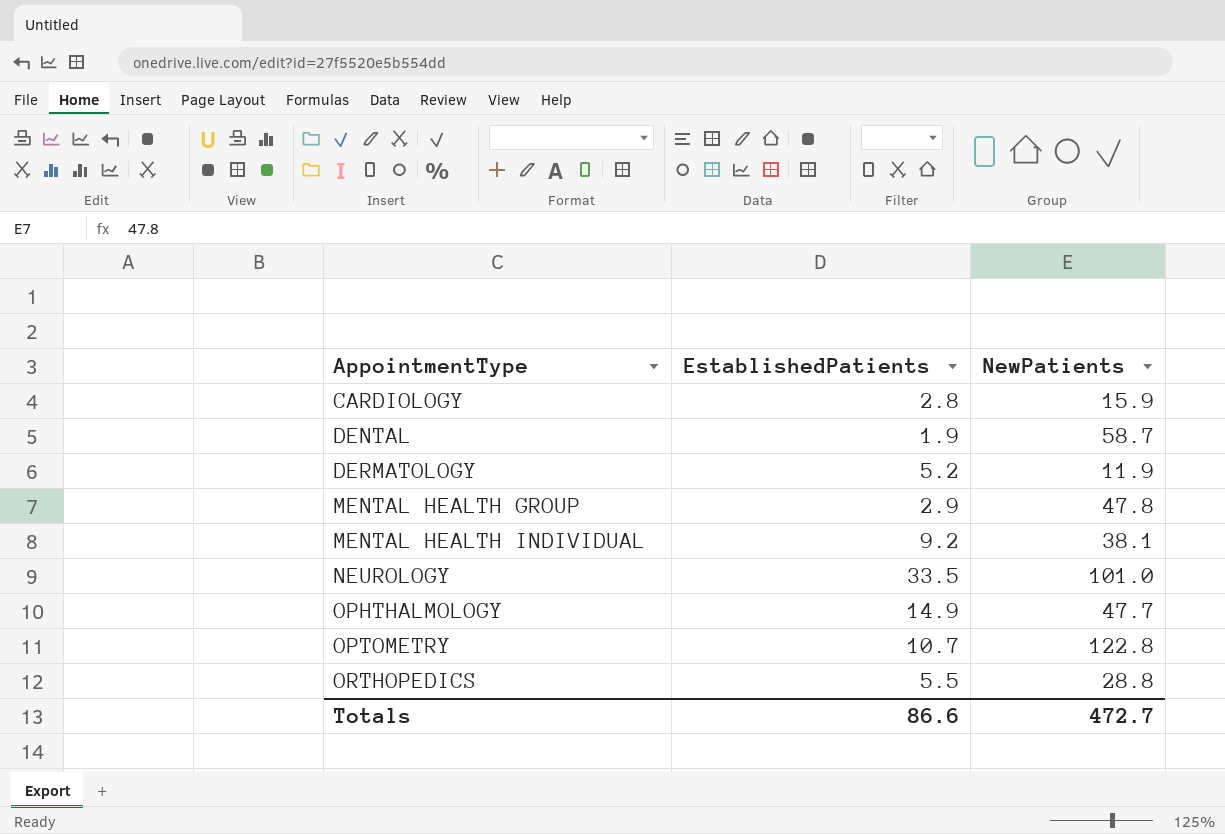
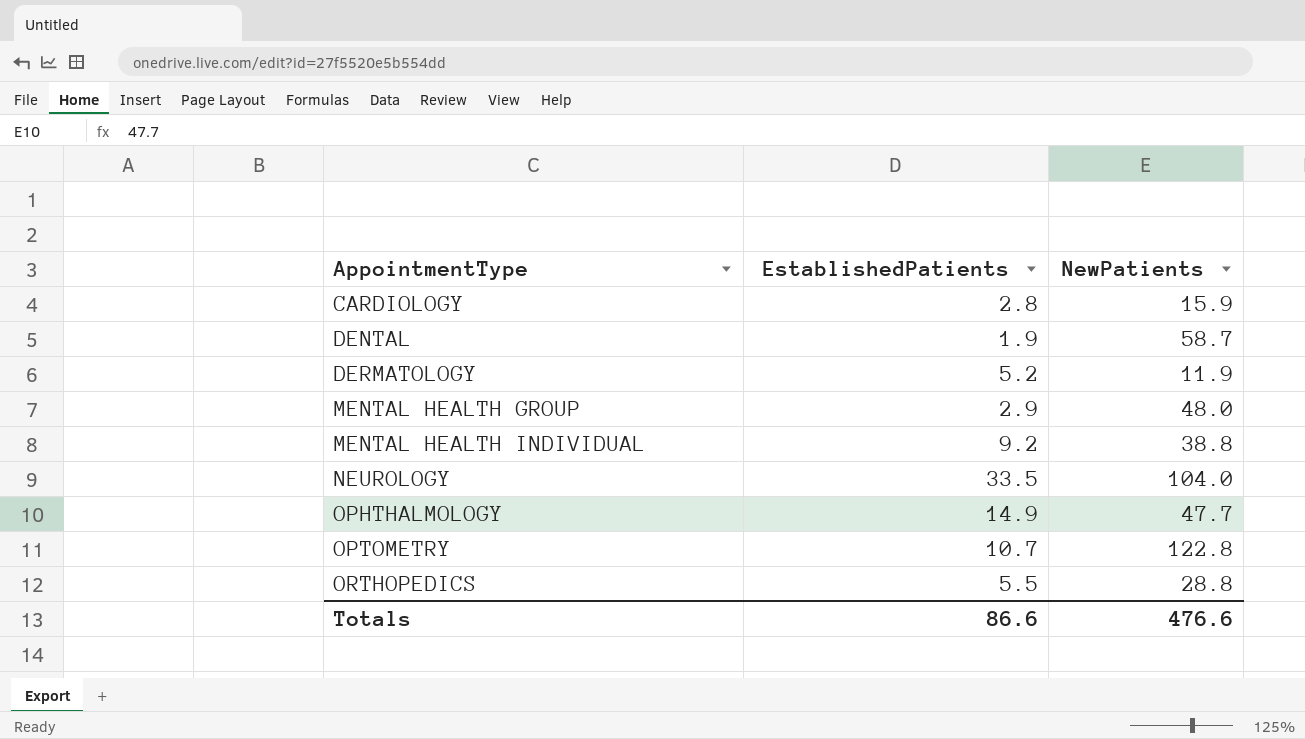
MENTAL HEALTH GROUP | NewPatients: 47.8 -> 48.0
MENTAL HEALTH INDIVIDUAL | NewPatients: 38.1 -> 38.8
NEUROLOGY | NewPatients: 101.0 -> 104.0
Totals | NewPatients: 472.7 -> 476.6

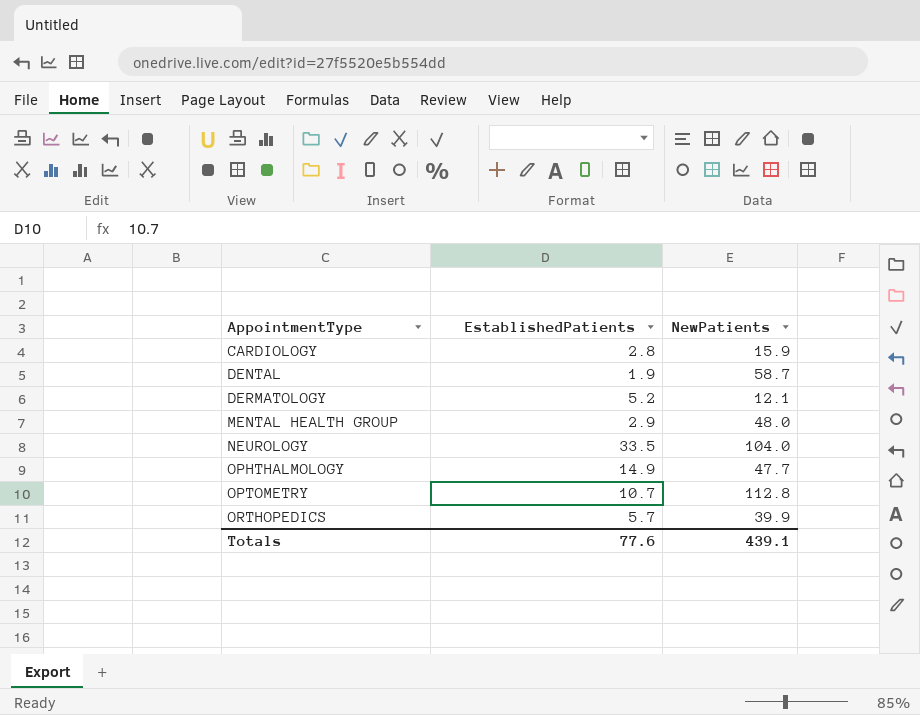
row MENTAL HEALTH INDIVIDUAL: 9.2 | 38.8 -> none
DERMATOLOGY | NewPatients: 11.9 -> 12.1
OPTOMETRY | NewPatients: 122.8 -> 112.8
ORTHOPEDICS | EstablishedPatients: 5.5 -> 5.7
ORTHOPEDICS | NewPatients: 28.8 -> 39.9
Totals | EstablishedPatients: 86.6 -> 77.6
Totals | NewPatients: 476.6 -> 439.1

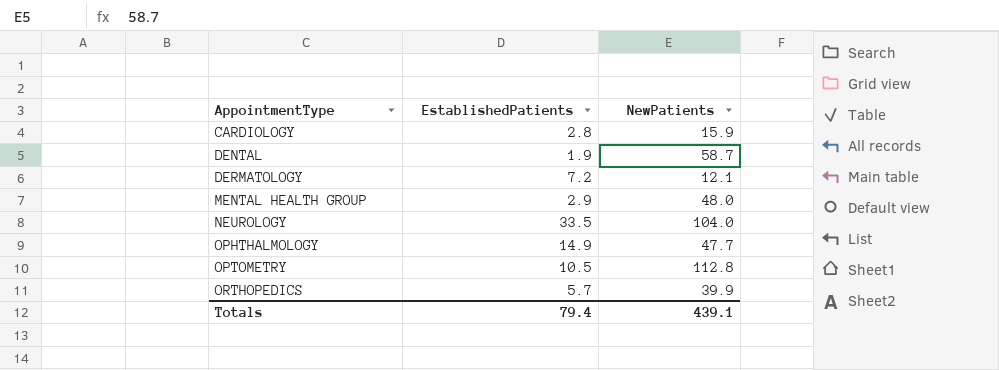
DERMATOLOGY | EstablishedPatients: 5.2 -> 7.2
OPTOMETRY | EstablishedPatients: 10.7 -> 10.5
Totals | EstablishedPatients: 77.6 -> 79.4

